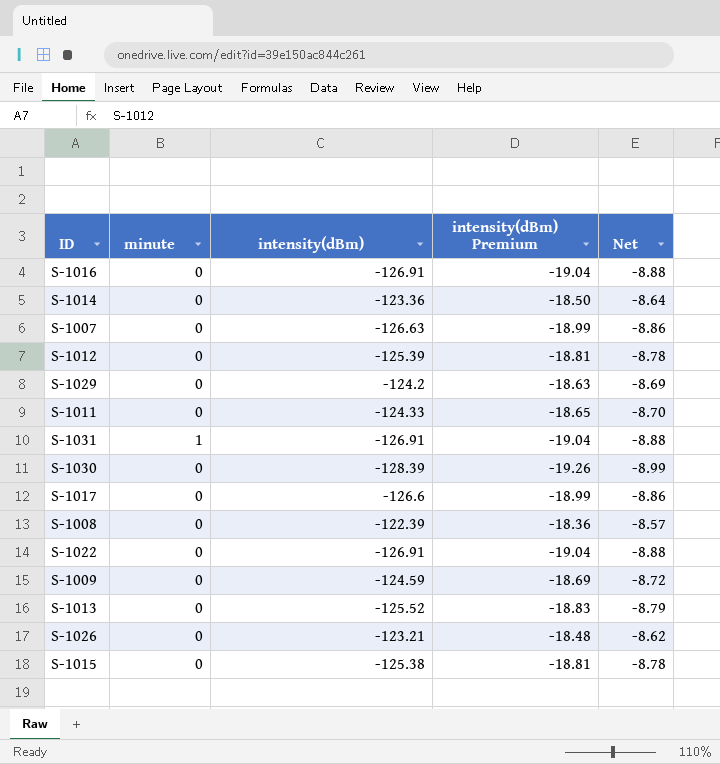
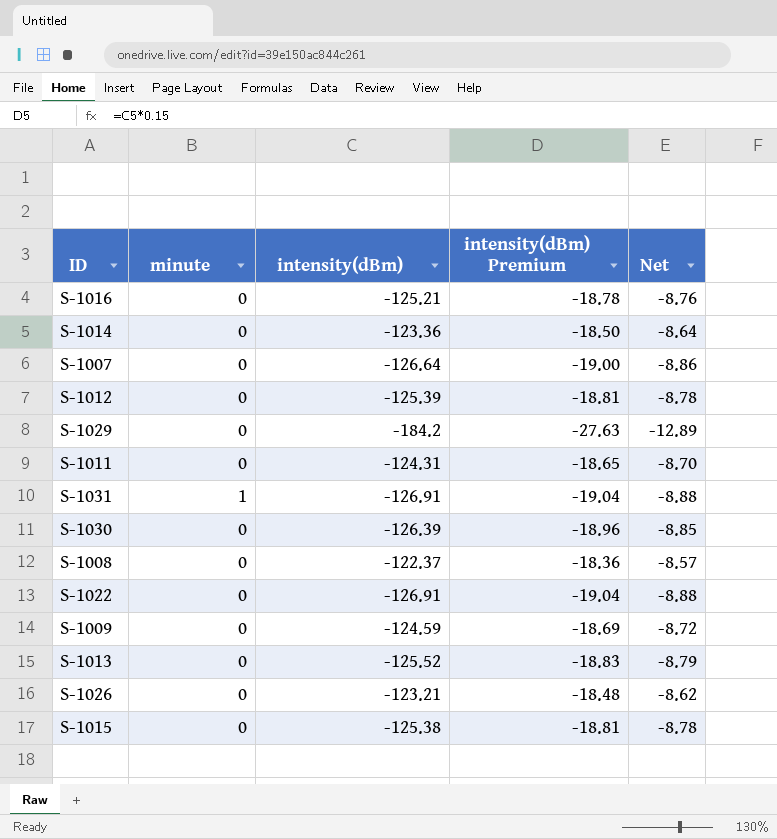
row S-1017: 0 | -126.6 | -18.99 | -8.86 -> none
S-1016 | intensity(dBm): -126.91 -> -125.21
S-1016 | intensity(dBm) Premium: -19.04 -> -18.78
S-1016 | Net: -8.88 -> -8.76
S-1007 | intensity(dBm): -126.63 -> -126.64
S-1007 | intensity(dBm) Premium: -18.99 -> -19.00
S-1029 | intensity(dBm): -124.2 -> -184.2
S-1029 | intensity(dBm) Premium: -18.63 -> -27.63
S-1029 | Net: -8.69 -> -12.89
S-1011 | intensity(dBm): -124.33 -> -124.31
S-1030 | intensity(dBm): -128.39 -> -126.39
S-1030 | intensity(dBm) Premium: -19.26 -> -18.96
S-1030 | Net: -8.99 -> -8.85
S-1008 | intensity(dBm): -122.39 -> -122.37

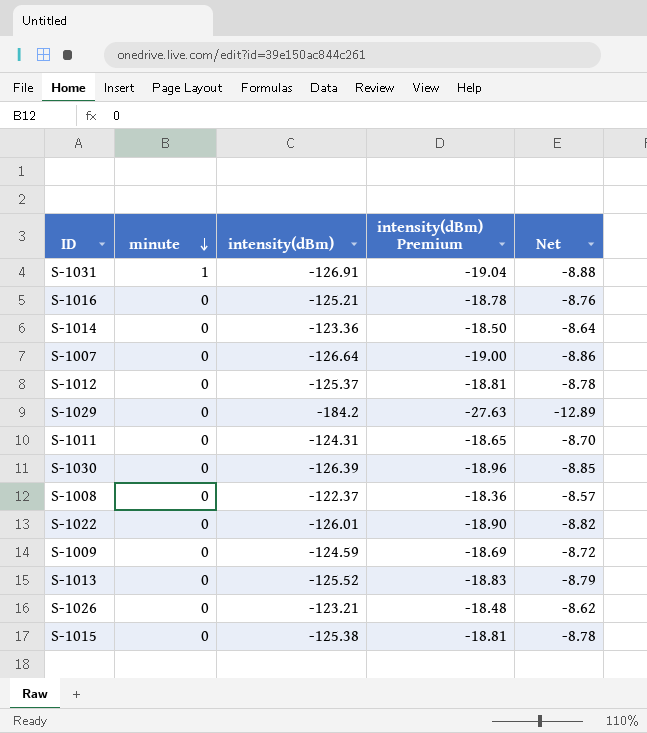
row order: none -> minute descending
S-1012 | intensity(dBm): -125.39 -> -125.37
S-1022 | intensity(dBm): -126.91 -> -126.01
S-1022 | intensity(dBm) Premium: -19.04 -> -18.90
S-1022 | Net: -8.88 -> -8.82

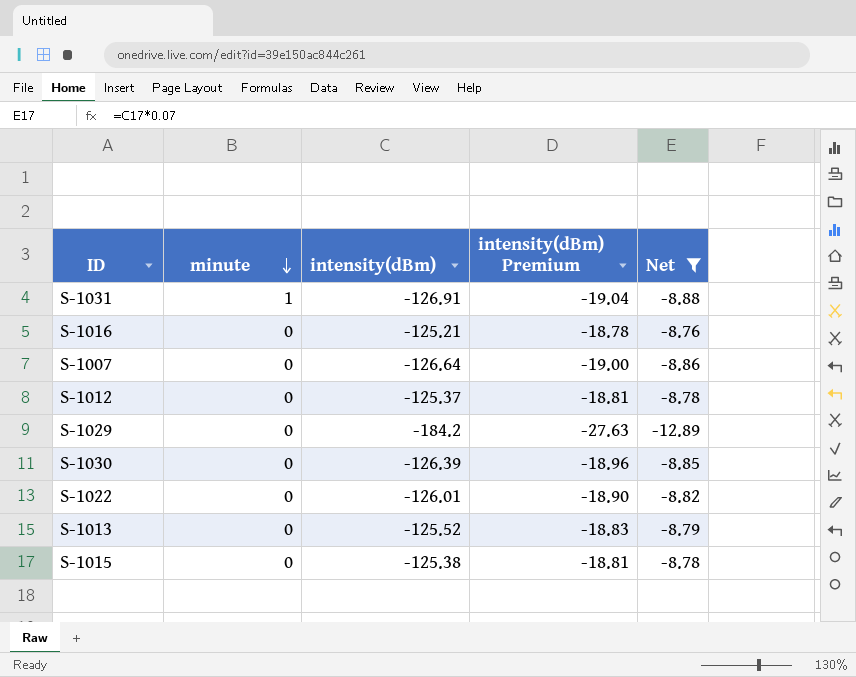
filter: none -> Net <= -8.76

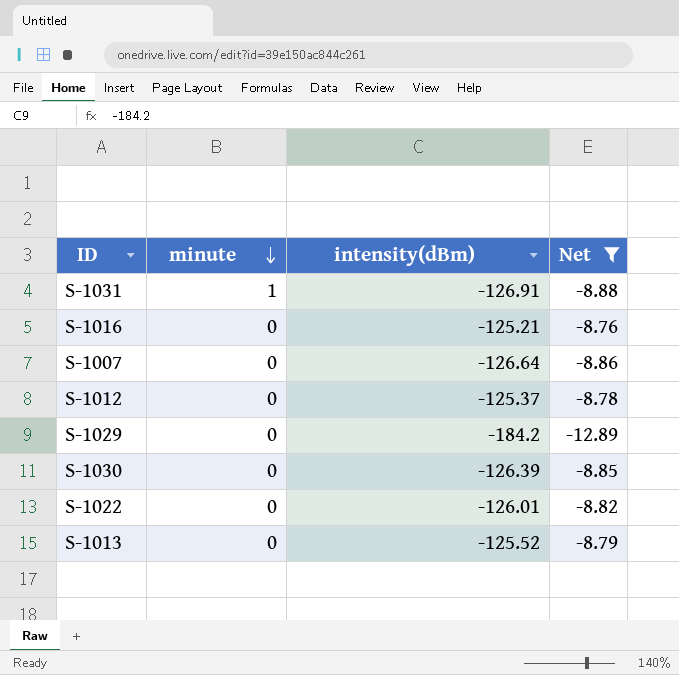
column intensity(dBm) Premium | formula: [intensity(dBm)] * 0.15 -> none
row S-1015: 0 | -125.38 | -18.81 | -8.78 -> none

